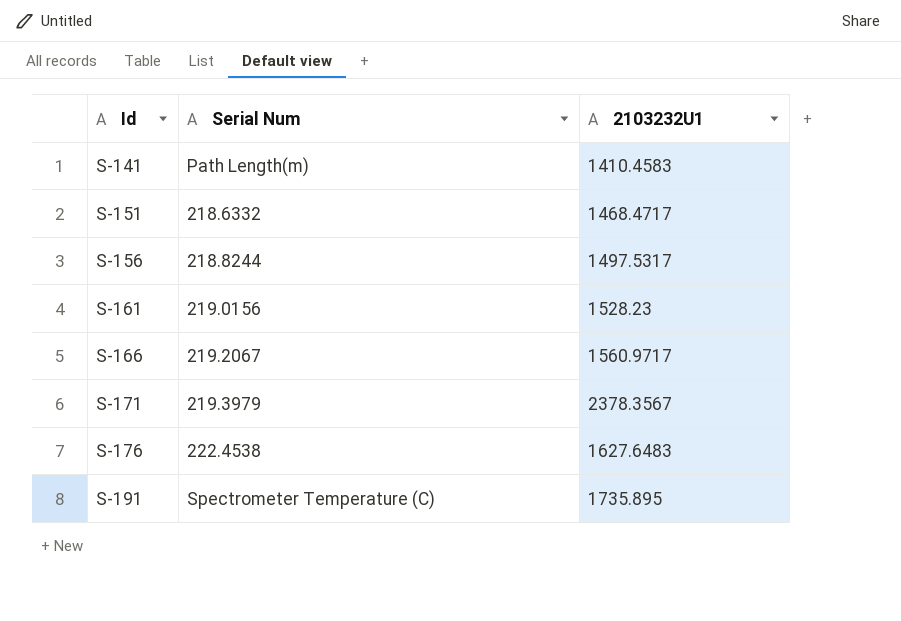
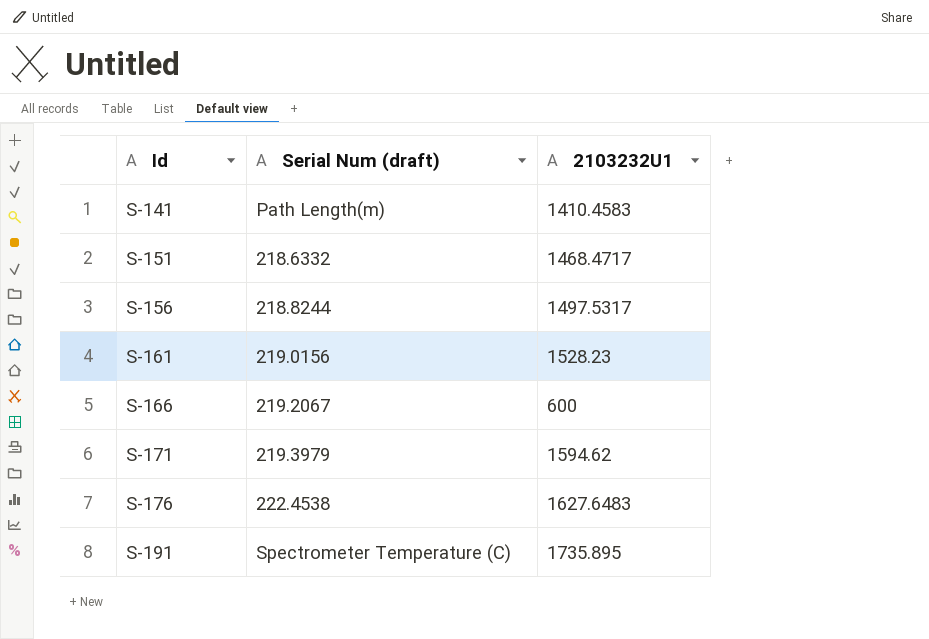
column name: Serial Num -> Serial Num (draft)
S-166 | 2103232U1: 1560.9717 -> 600
S-171 | 2103232U1: 2378.3567 -> 1594.62

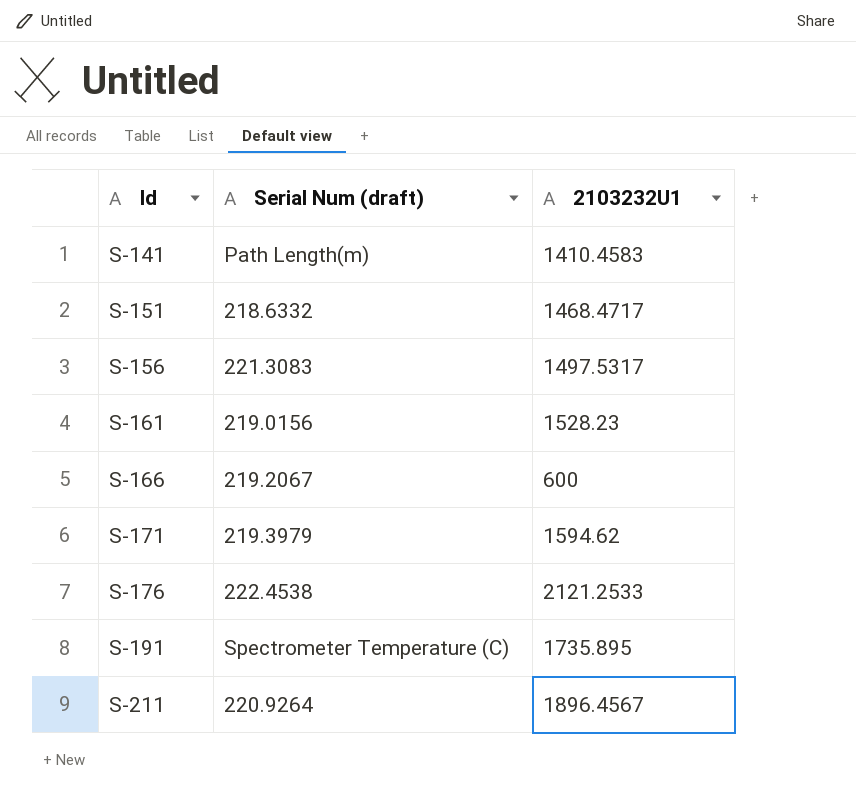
S-156 | Serial Num (draft): 218.8244 -> 221.3083
S-176 | 2103232U1: 1627.6483 -> 2121.2533
row S-211: none -> 220.9264 | 1896.4567

